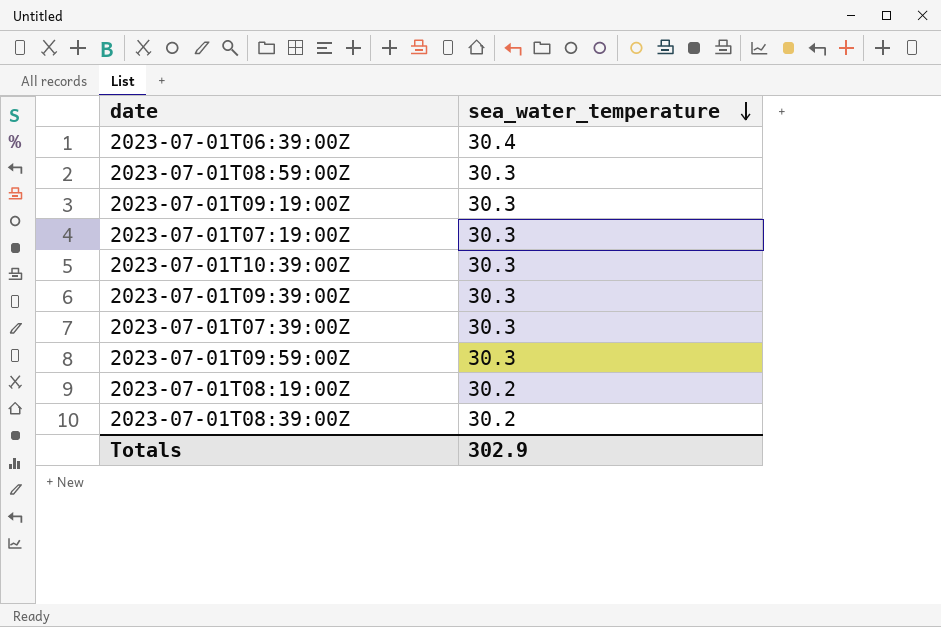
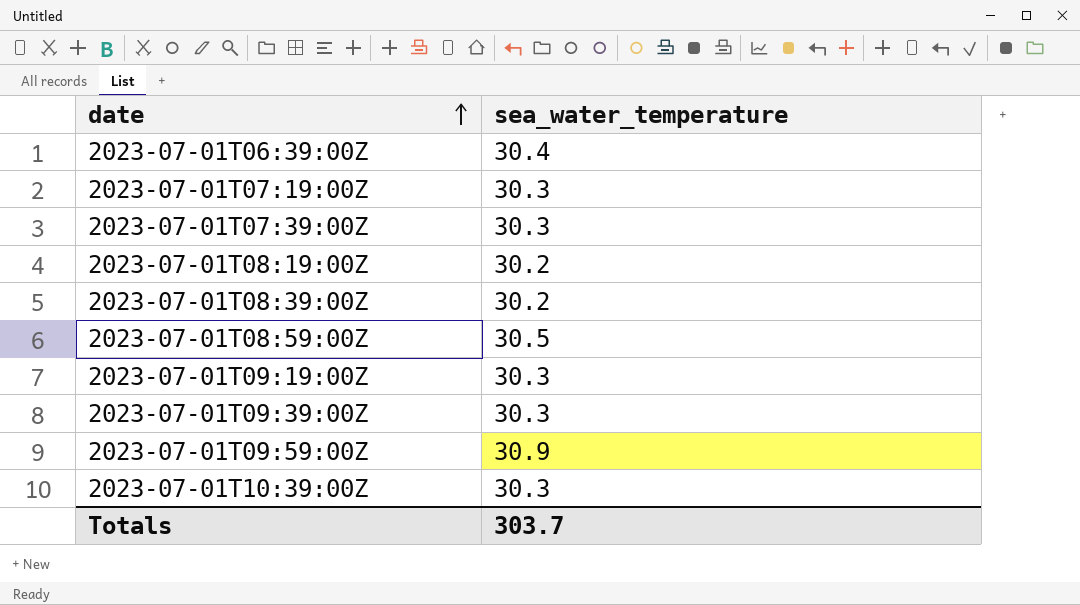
row order: sea_water_temperature descending -> date ascending
2023-07-01T08:59:00Z | sea_water_temperature: 30.3 -> 30.5
2023-07-01T09:59:00Z | sea_water_temperature: 30.3 -> 30.9
Totals | sea_water_temperature: 302.9 -> 303.7

